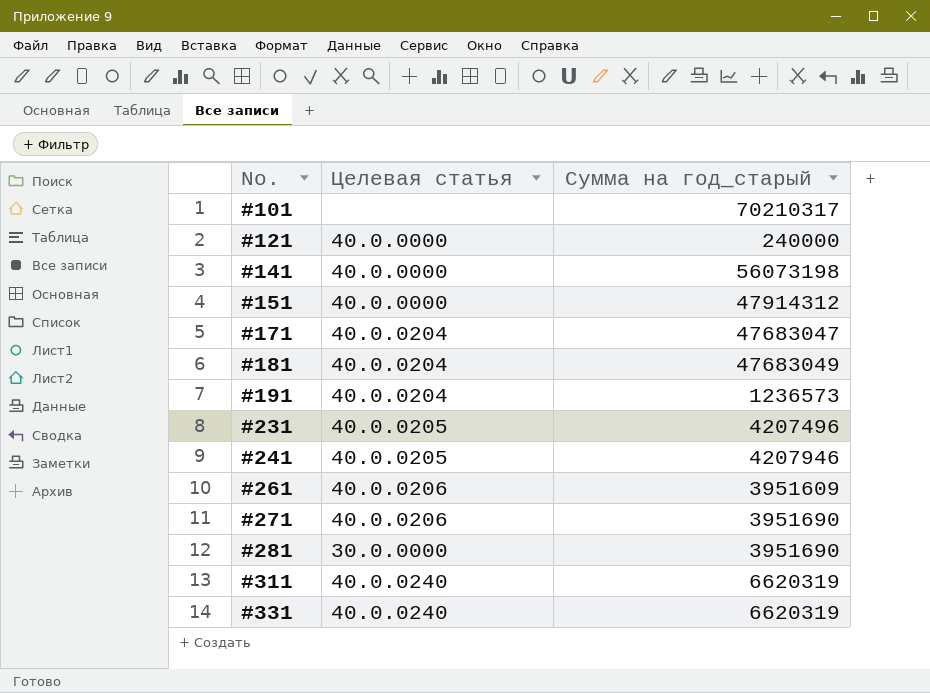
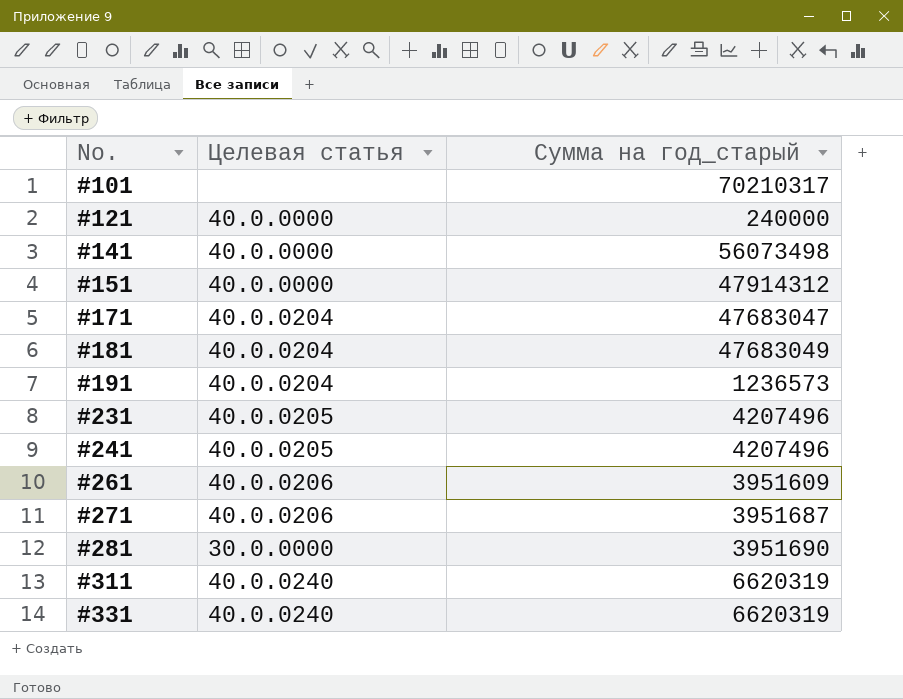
#141 | Сумма на год_старый: 56073198 -> 56073498
#241 | Сумма на год_старый: 4207946 -> 4207496
#271 | Сумма на год_старый: 3951690 -> 3951687

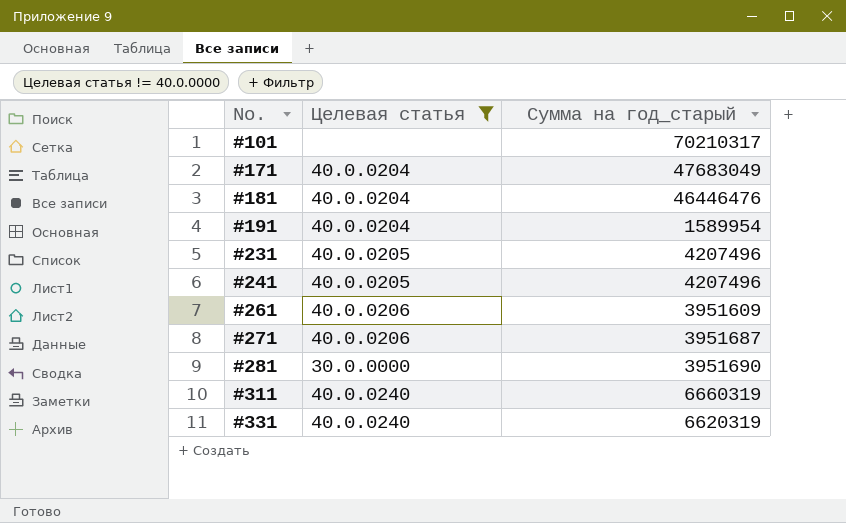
filter: none -> Целевая статья != 40.0.0000
#171 | Сумма на год_старый: 47683047 -> 47683049
#181 | Сумма на год_старый: 47683049 -> 46446476
#191 | Сумма на год_старый: 1236573 -> 1589954
#311 | Сумма на год_старый: 6620319 -> 6660319

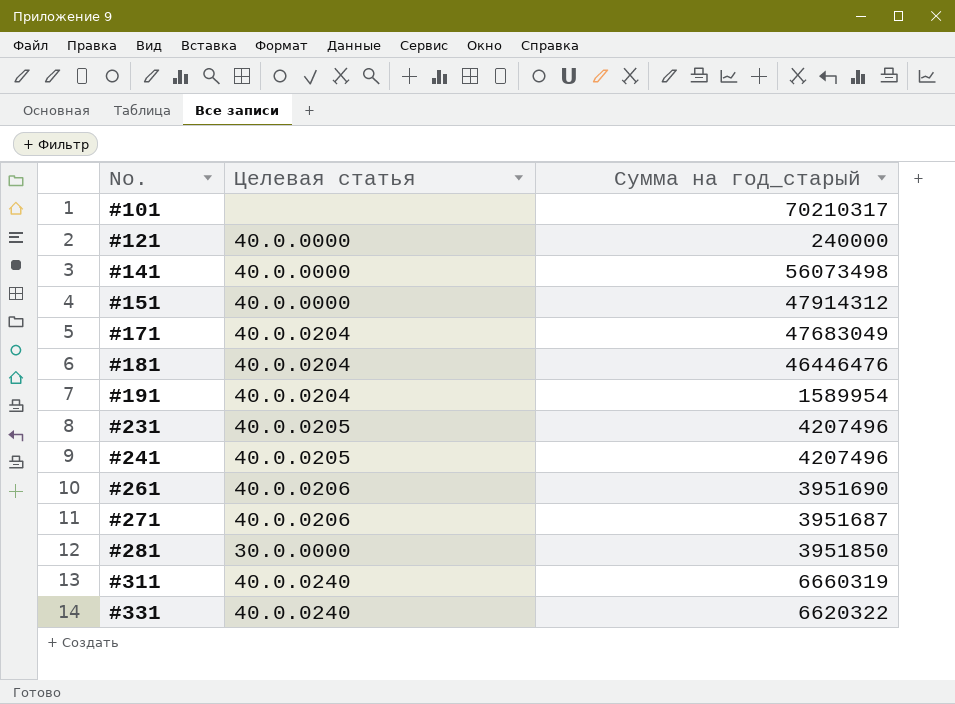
filter: Целевая статья != 40.0.0000 -> none
#261 | Сумма на год_старый: 3951609 -> 3951690
#281 | Сумма на год_старый: 3951690 -> 3951850
#331 | Сумма на год_старый: 6620319 -> 6620322

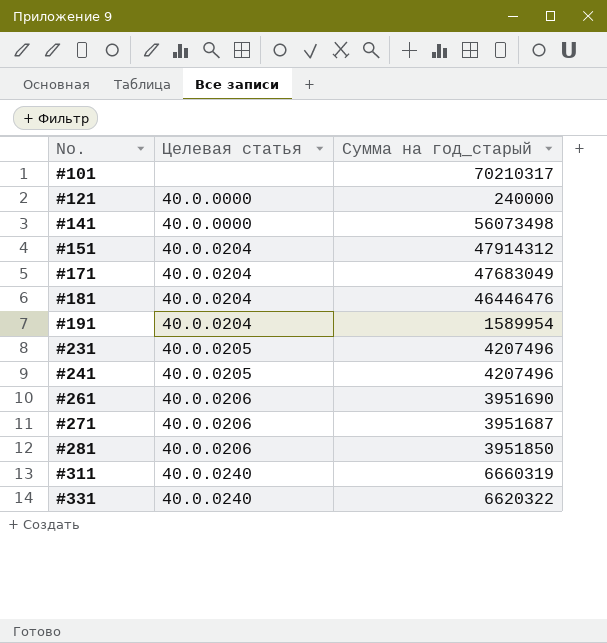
#151 | Целевая статья: 40.0.0000 -> 40.0.0204
#281 | Целевая статья: 30.0.0000 -> 40.0.0206

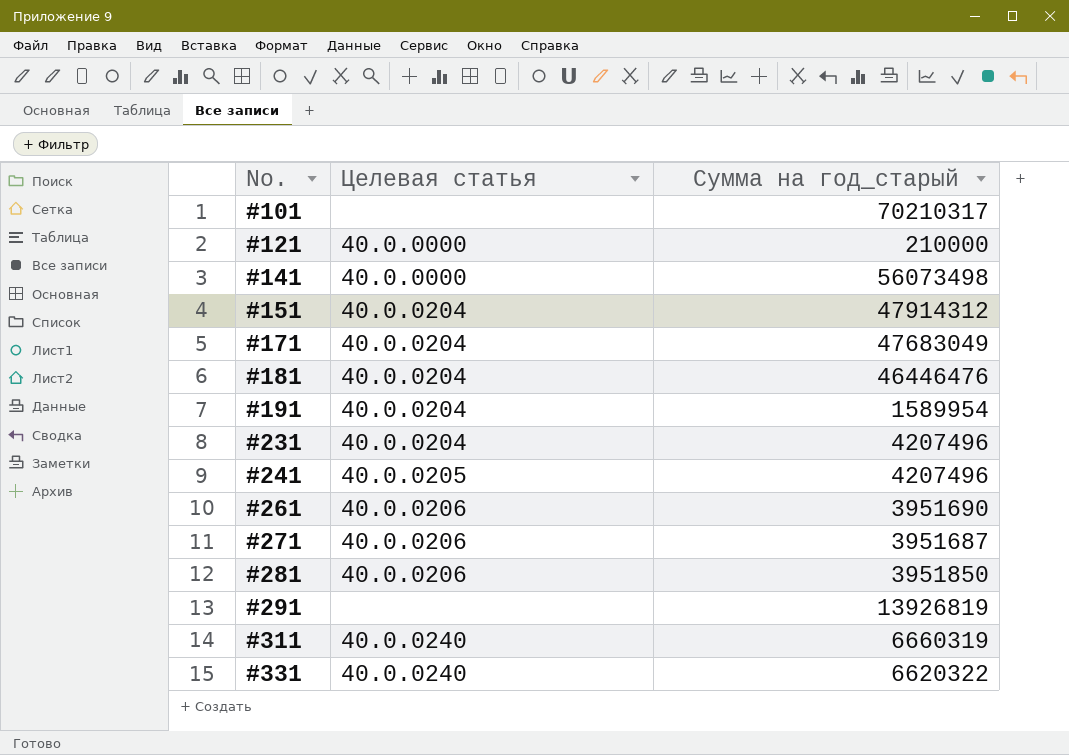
#121 | Сумма на год_старый: 240000 -> 210000
#231 | Целевая статья: 40.0.0205 -> 40.0.0204
row #291: none -> none | 13926819

